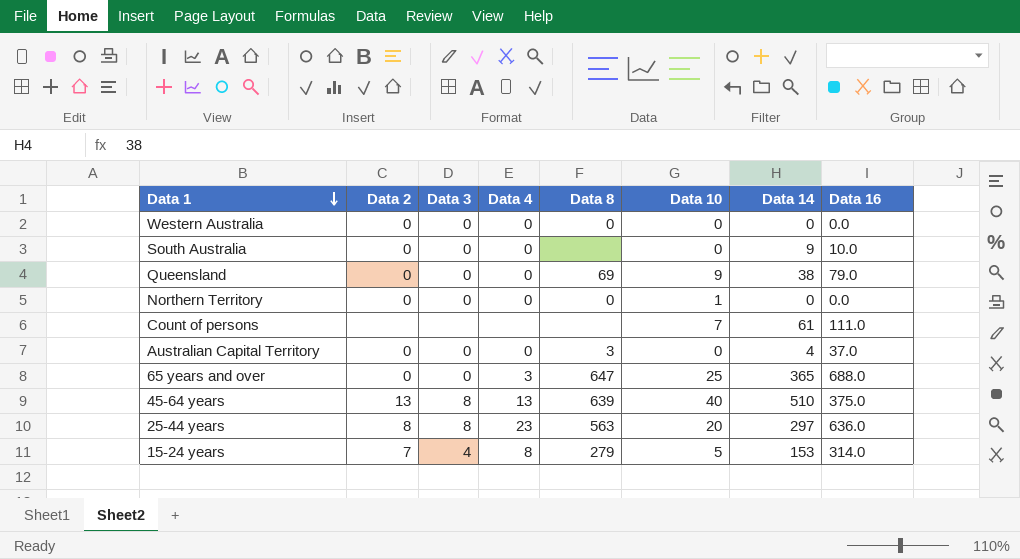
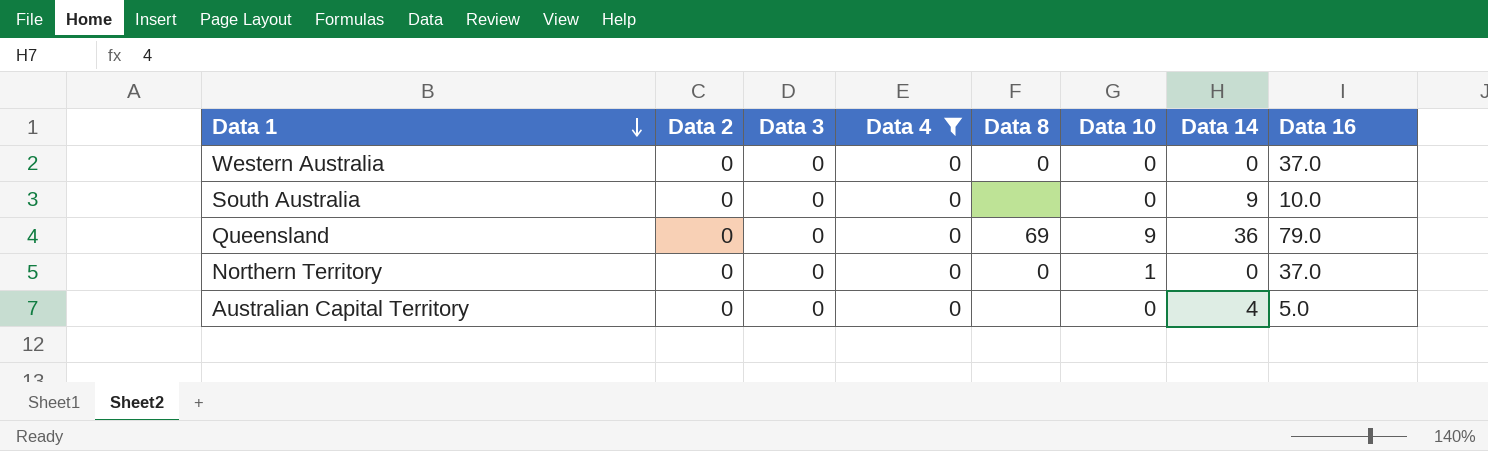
filter: none -> Data 4 = 0
Western Australia | Data 16: 0.0 -> 37.0
Queensland | Data 14: 38 -> 36
Northern Territory | Data 16: 0.0 -> 37.0
Australian Capital Territory | Data 8: 3 -> none
Australian Capital Territory | Data 16: 37.0 -> 5.0

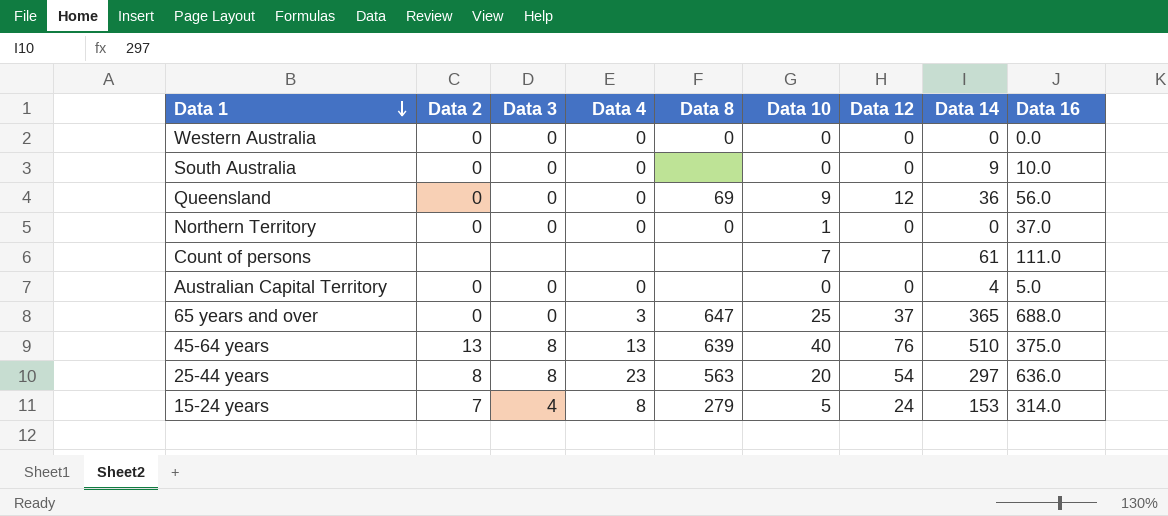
filter: Data 4 = 0 -> none
column Data 12 | position: none -> 7
Western Australia | Data 16: 37.0 -> 0.0
Queensland | Data 16: 79.0 -> 56.0

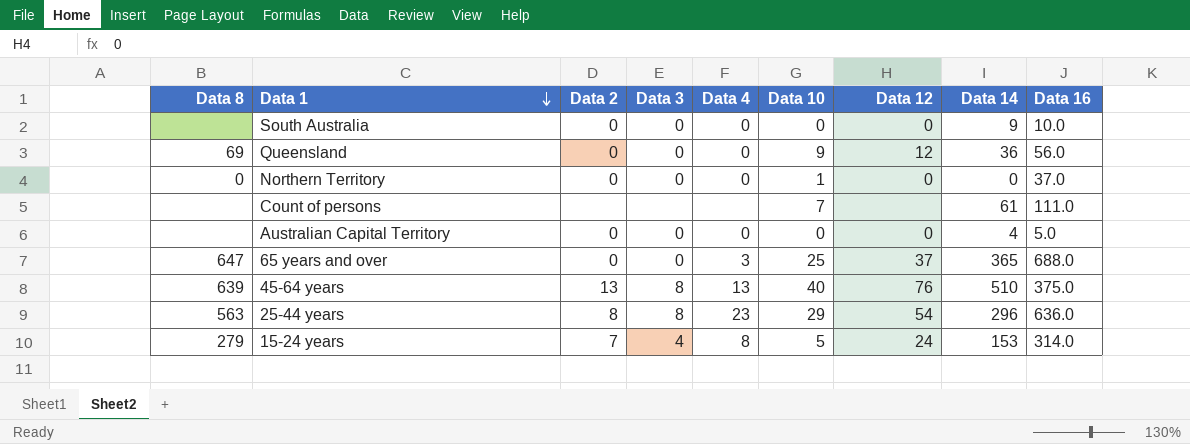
column Data 8 | position: 5 -> 1
row Western Australia: 0 | 0 | 0 | 0 | 0 | 0 | 0 | 0.0 -> none
25-44 years | Data 10: 20 -> 29
25-44 years | Data 14: 297 -> 296

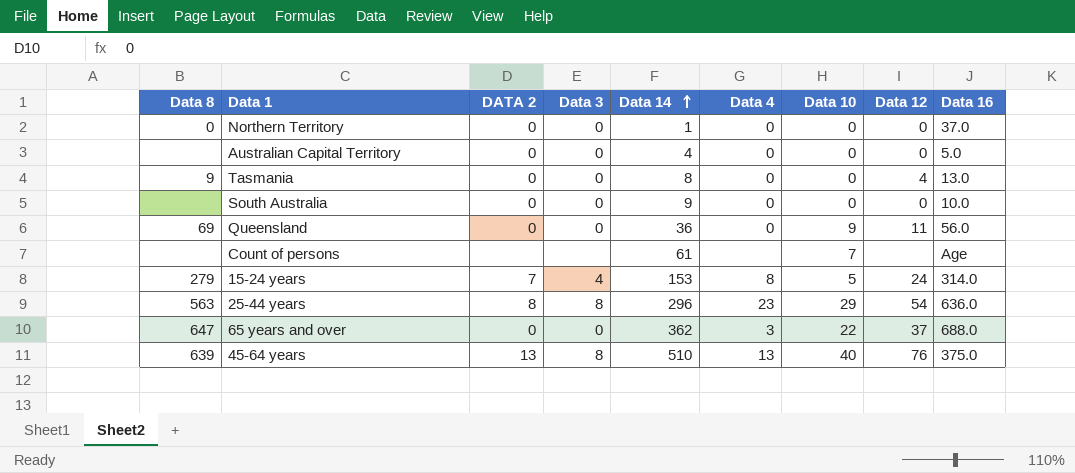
row order: Data 1 descending -> Data 14 ascending
column name: Data 2 -> DATA 2
column Data 14 | position: 8 -> 5
Northern Territory | Data 14: 0 -> 1
Northern Territory | Data 10: 1 -> 0
row Tasmania: none -> 9 | 0 | 0 | 8 | 0 | 0 | 4 | 13.0
Queensland | Data 12: 12 -> 11
Count of persons | Data 16: 111.0 -> Age
65 years and over | Data 14: 365 -> 362
65 years and over | Data 10: 25 -> 22

